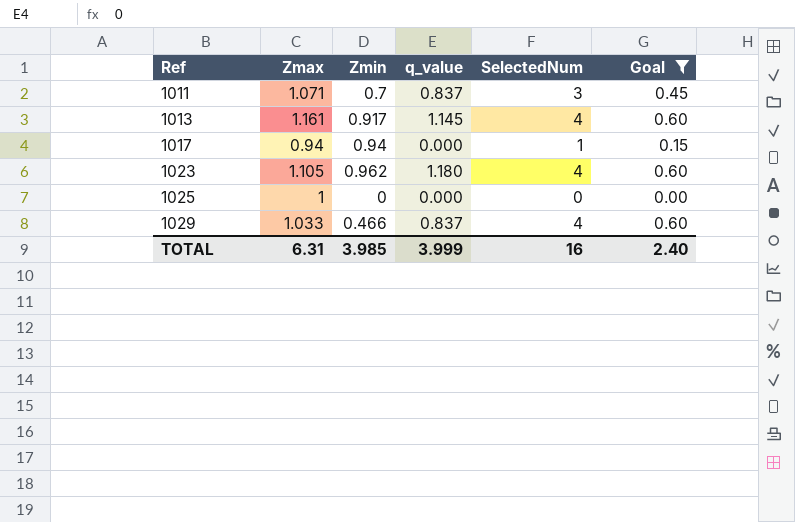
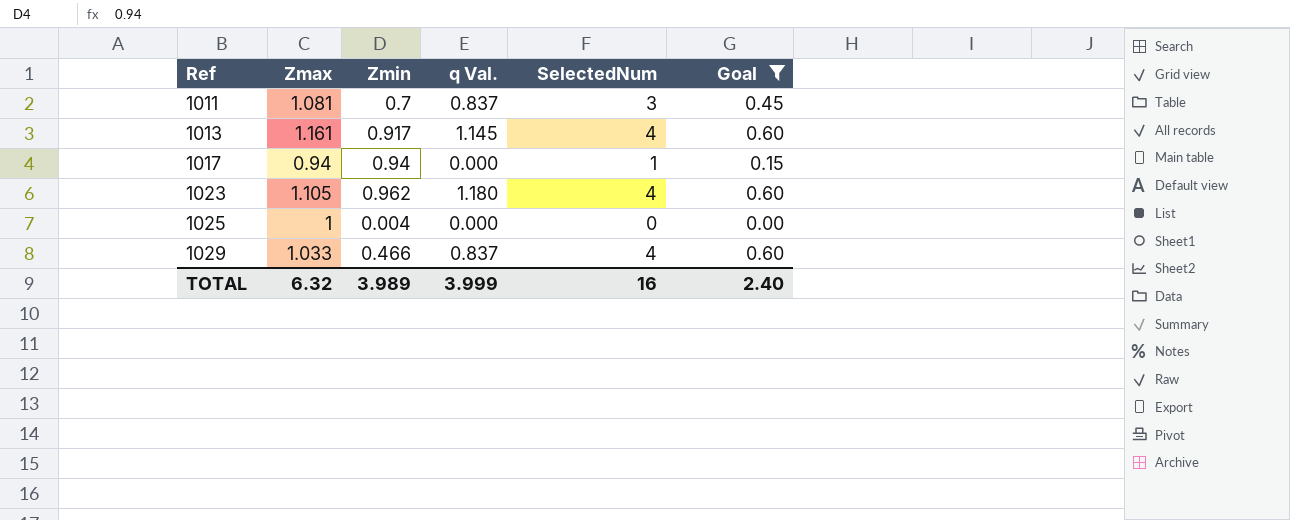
column name: q_value -> q Val.
1011 | Zmax: 1.071 -> 1.081
1025 | Zmin: 0 -> 0.004
TOTAL | Zmax: 6.31 -> 6.32
TOTAL | Zmin: 3.985 -> 3.989

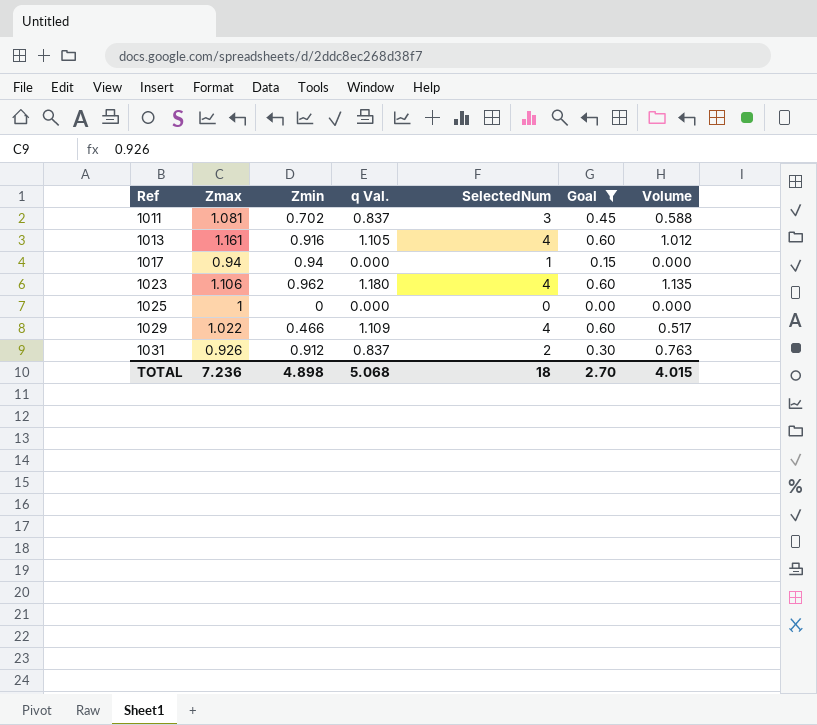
column Volume | formula: none -> [Zmin] * [q Val.]
1011 | Zmin: 0.7 -> 0.702
1013 | Zmin: 0.917 -> 0.916
1013 | q Val.: 1.145 -> 1.105
1023 | Zmax: 1.105 -> 1.106
1025 | Zmin: 0.004 -> 0
1029 | Zmax: 1.033 -> 1.022
1029 | q Val.: 0.837 -> 1.109
row 1031: none -> 0.926 | 0.912 | 0.837 | 2 | 0.30 | 0.763
TOTAL | Zmax: 6.32 -> 7.236
TOTAL | Zmin: 3.989 -> 4.898
TOTAL | q Val.: 3.999 -> 5.068
TOTAL | SelectedNum: 16 -> 18
TOTAL | Goal: 2.40 -> 2.70

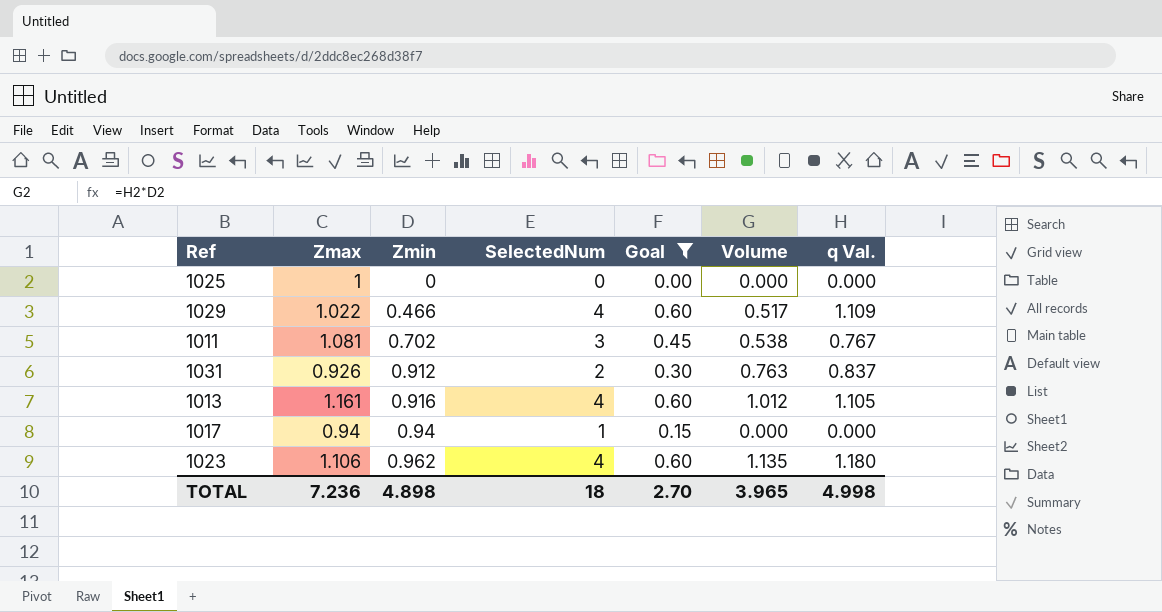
row order: Ref ascending -> Zmin ascending
column q Val. | position: 4 -> 7
1011 | Volume: 0.588 -> 0.538
1011 | q Val.: 0.837 -> 0.767
TOTAL | Volume: 4.015 -> 3.965
TOTAL | q Val.: 5.068 -> 4.998

